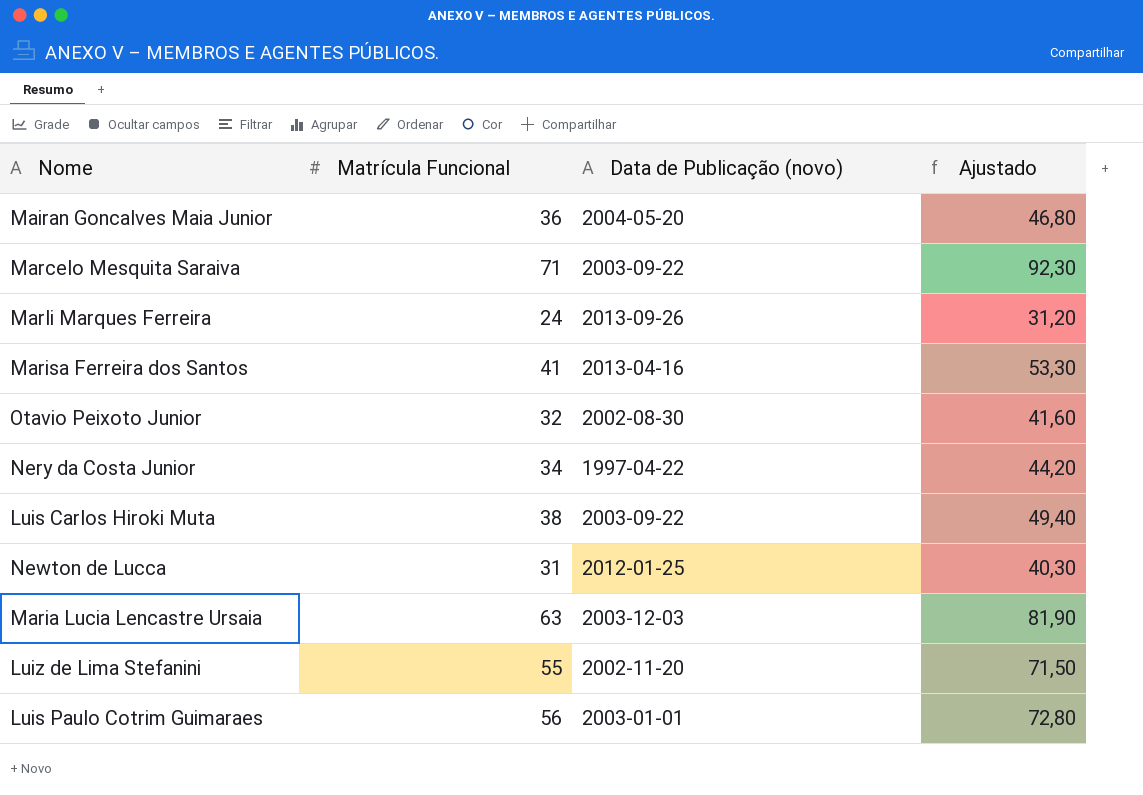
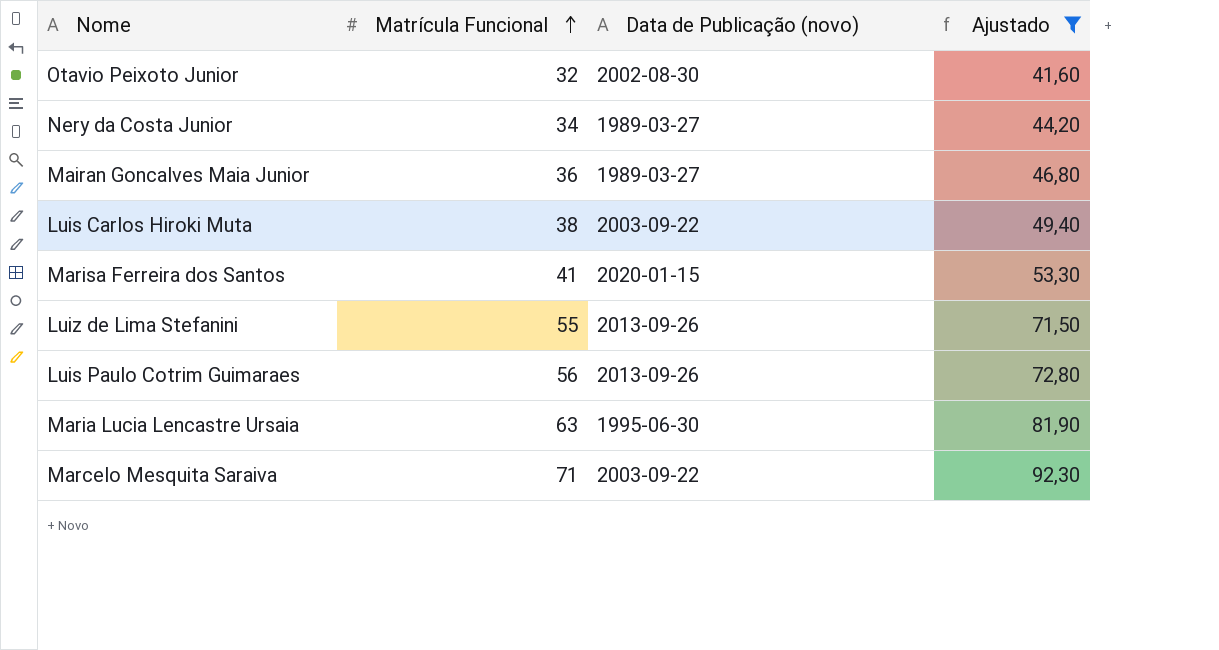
filter: none -> Ajustado >= 41,60
row order: none -> Matrícula Funcional ascending
Nery da Costa Junior | Data de Publicação (novo): 1997-04-22 -> 1989-03-27
Mairan Goncalves Maia Junior | Data de Publicação (novo): 2004-05-20 -> 1989-03-27
Marisa Ferreira dos Santos | Data de Publicação (novo): 2013-04-16 -> 2020-01-15
Luiz de Lima Stefanini | Data de Publicação (novo): 2002-11-20 -> 2013-09-26
Luis Paulo Cotrim Guimaraes | Data de Publicação (novo): 2003-01-01 -> 2013-09-26
Maria Lucia Lencastre Ursaia | Data de Publicação (novo): 2003-12-03 -> 1995-06-30

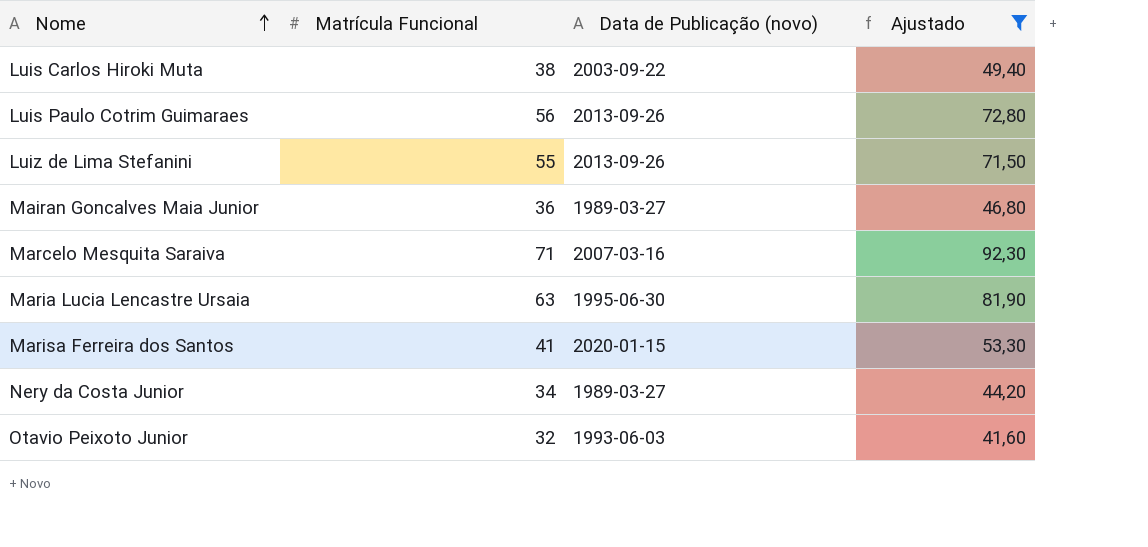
row order: Matrícula Funcional ascending -> Nome ascending
Marcelo Mesquita Saraiva | Data de Publicação (novo): 2003-09-22 -> 2007-03-16
Otavio Peixoto Junior | Data de Publicação (novo): 2002-08-30 -> 1993-06-03

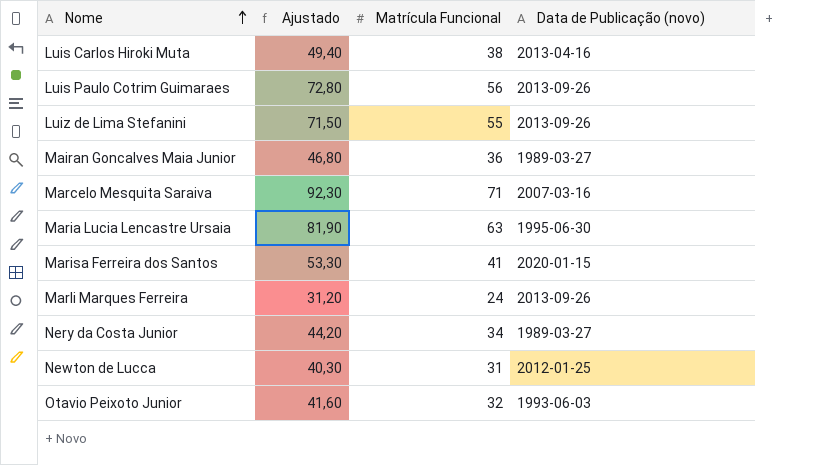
filter: Ajustado >= 41,60 -> none
column Ajustado | position: 4 -> 2
Luis Carlos Hiroki Muta | Data de Publicação (novo): 2003-09-22 -> 2013-04-16

